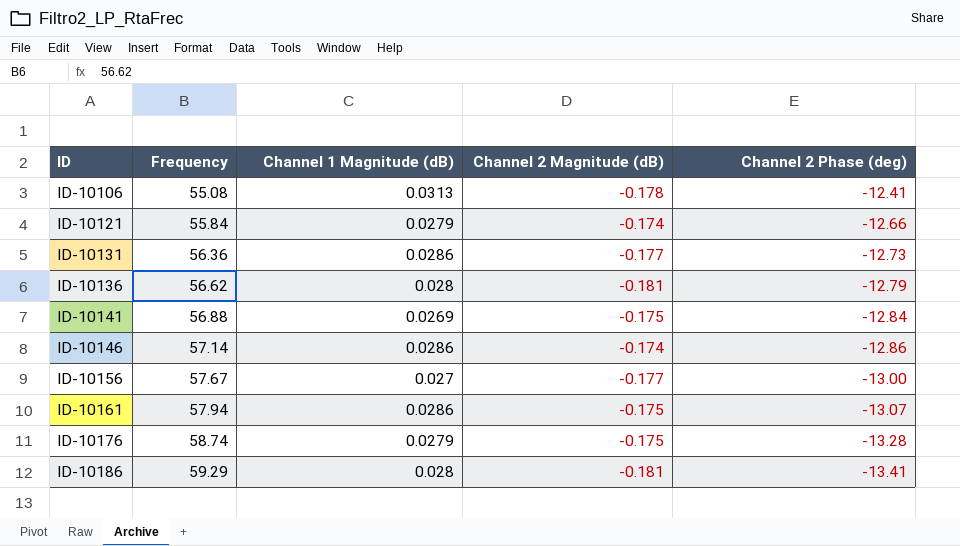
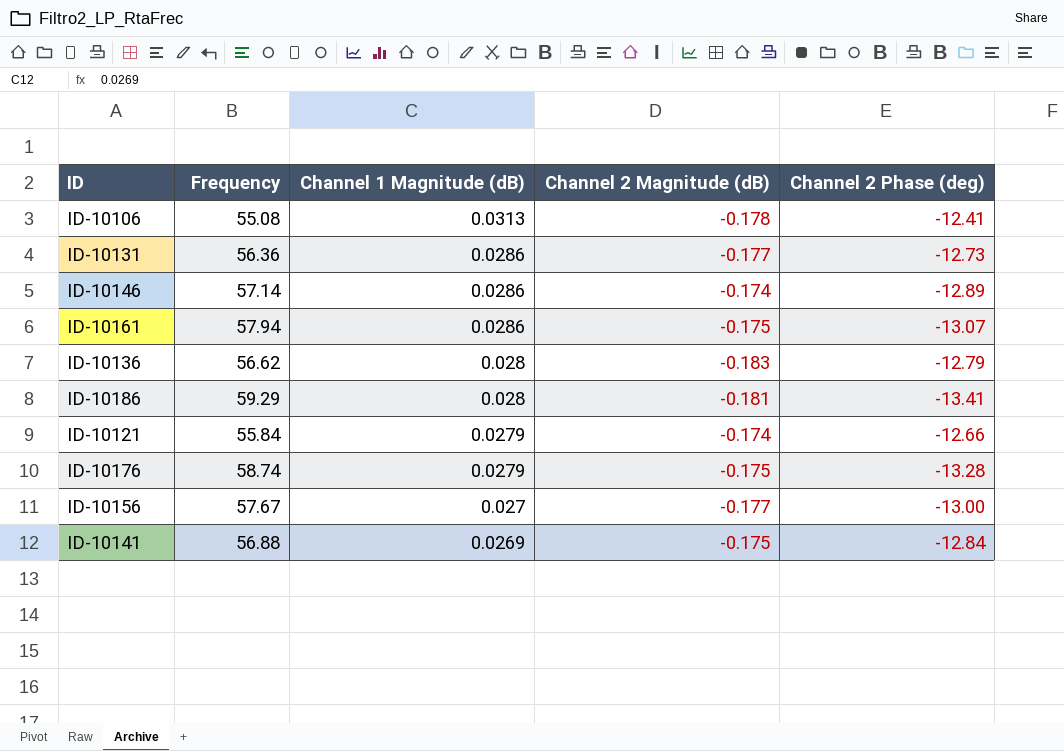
row order: ID ascending -> Channel 1 Magnitude (dB) descending
ID-10146 | Channel 2 Phase (deg): -12.86 -> -12.89
ID-10136 | Channel 2 Magnitude (dB): -0.181 -> -0.183

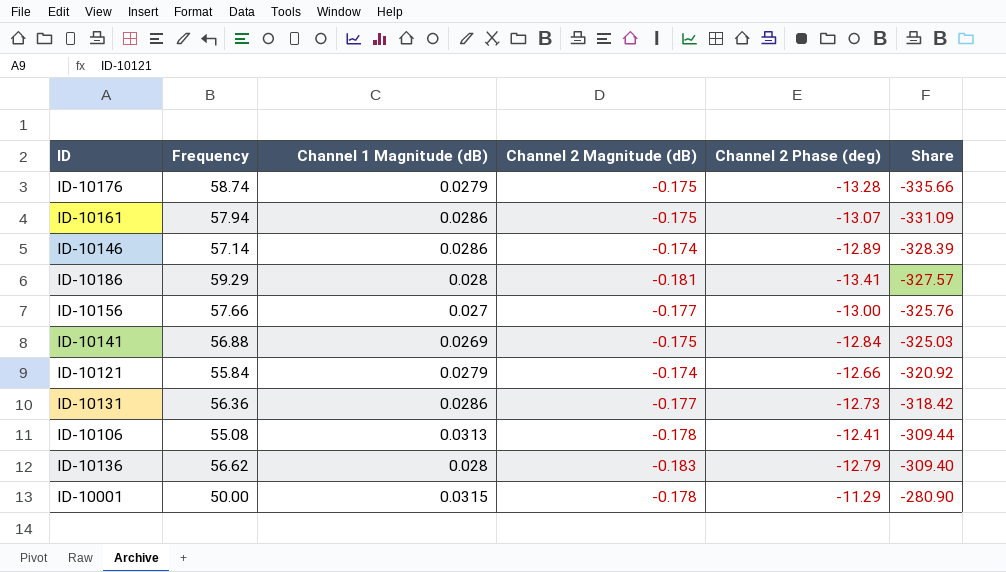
row order: Channel 1 Magnitude (dB) descending -> Share ascending
column Share | formula: none -> [Frequency] / [Channel 2 Magnitude (dB)]
ID-10156 | Frequency: 57.67 -> 57.66
row ID-10001: none -> 50.00 | 0.0315 | -0.178 | -11.29 | -280.90

